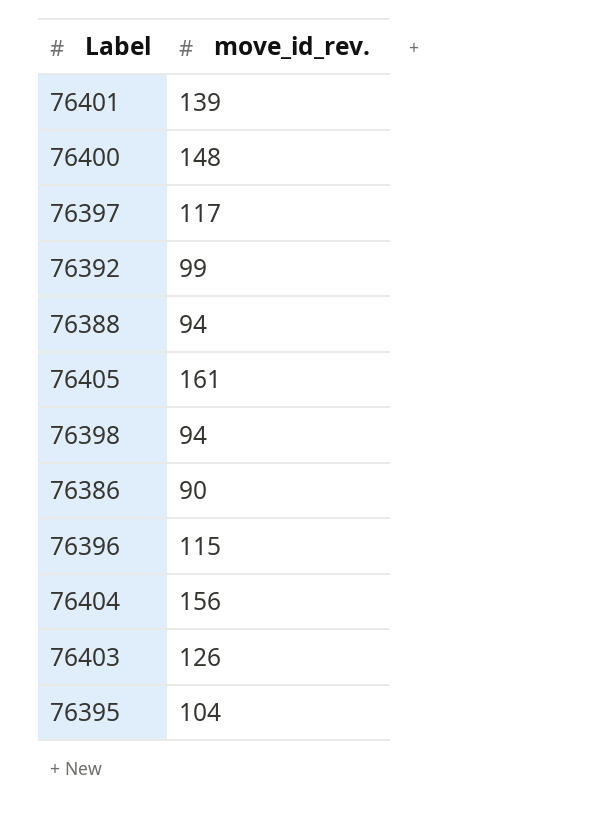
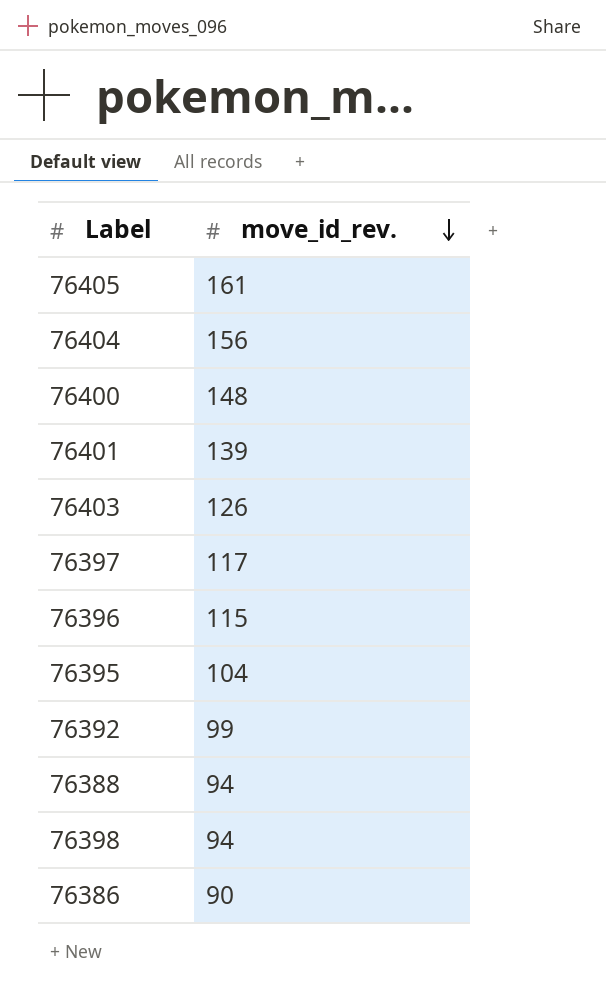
row order: none -> move_id_rev. descending

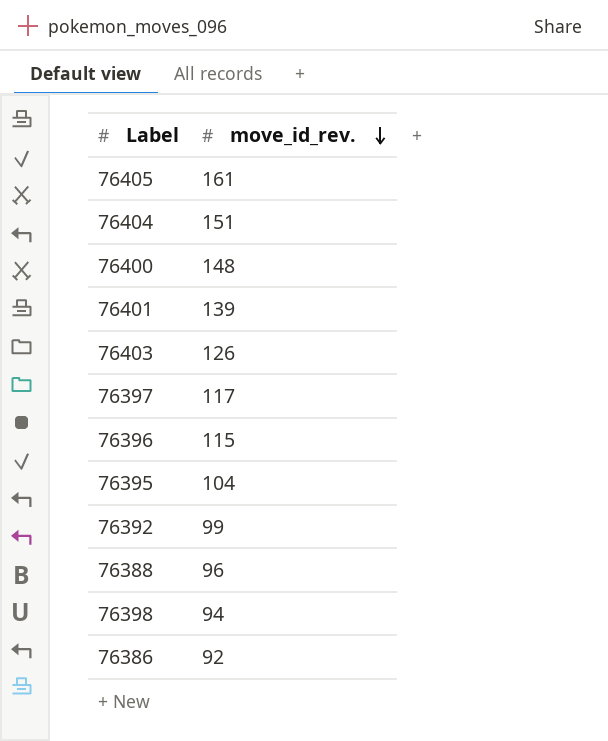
76404 | move_id_rev.: 156 -> 151
76388 | move_id_rev.: 94 -> 96
76386 | move_id_rev.: 90 -> 92

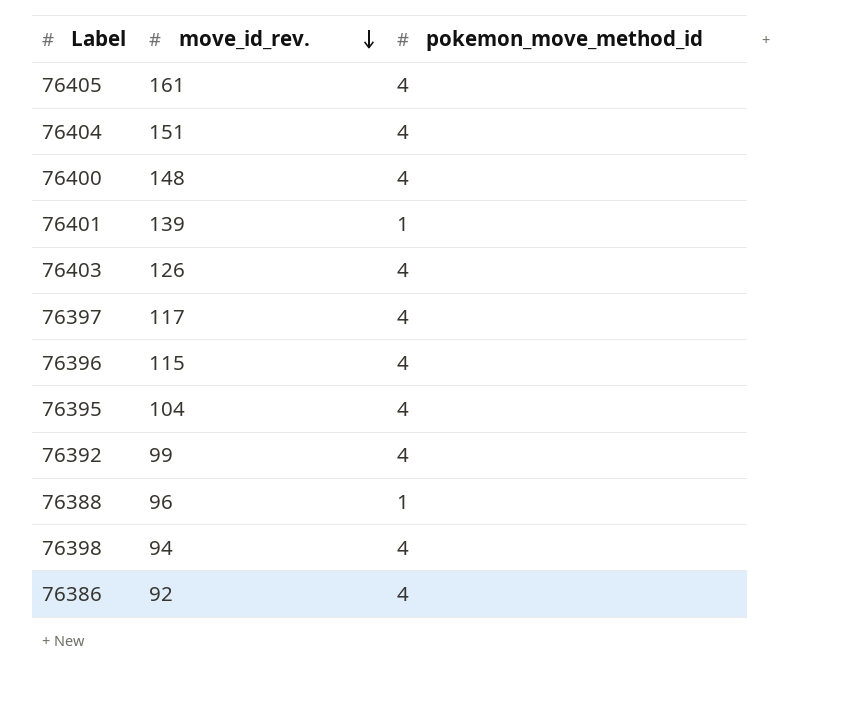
column pokemon_move_method_id | position: none -> 3

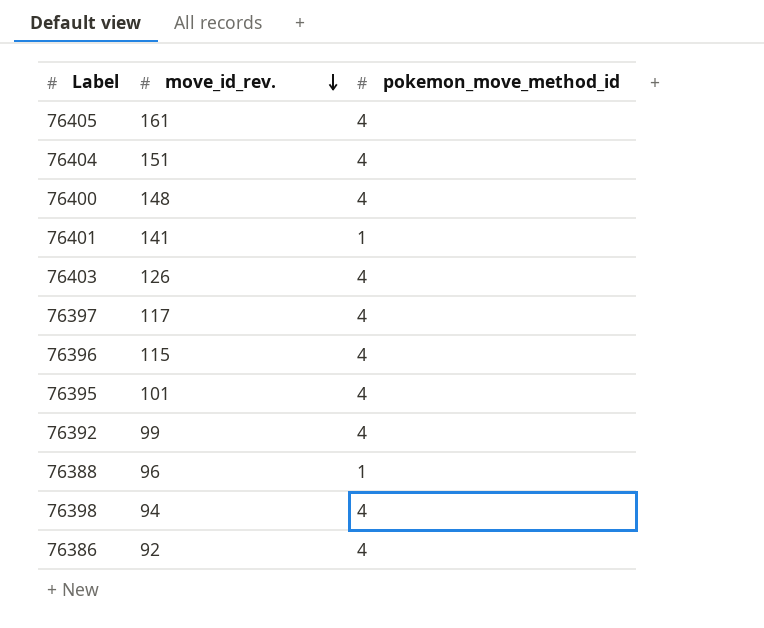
76401 | move_id_rev.: 139 -> 141
76395 | move_id_rev.: 104 -> 101

